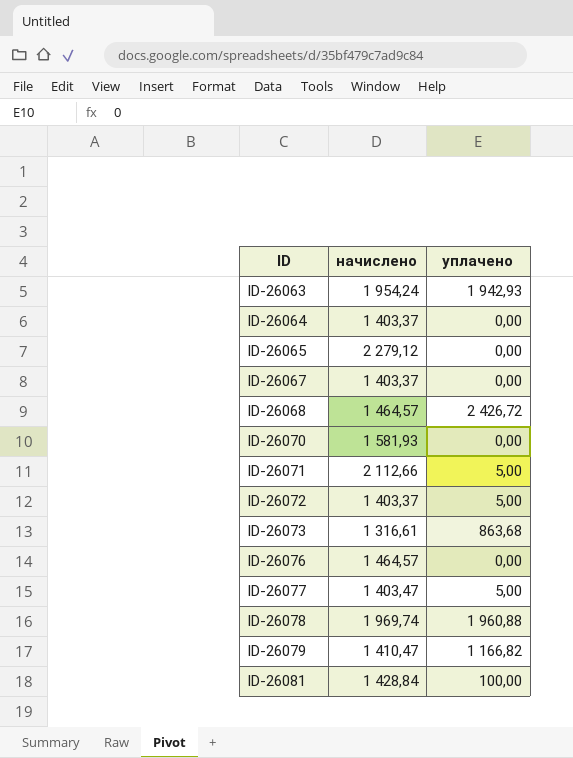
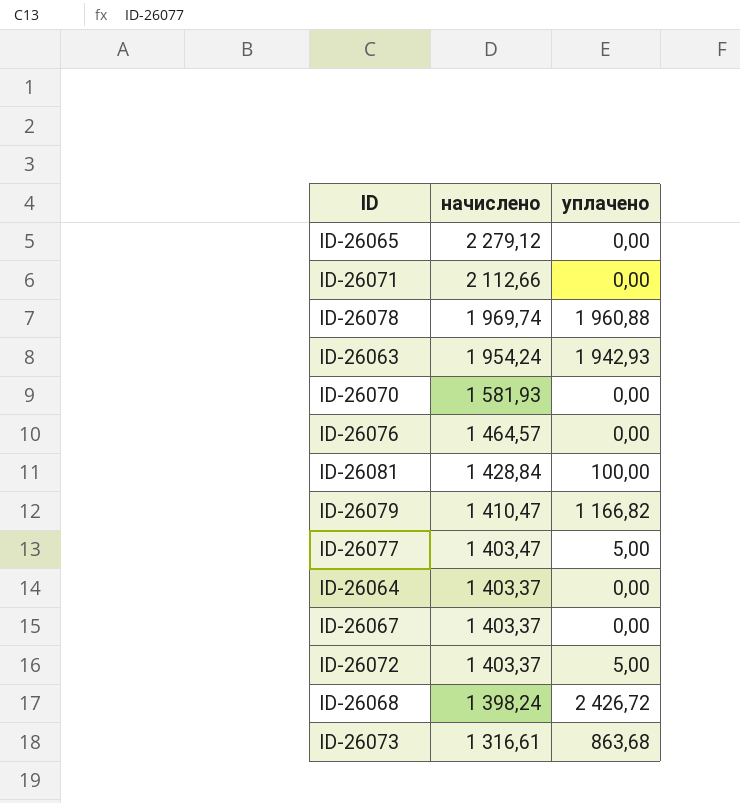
row order: ID ascending -> начислено descending
ID-26071 | уплачено: 5,00 -> 0,00
ID-26068 | начислено: 1 464,57 -> 1 398,24

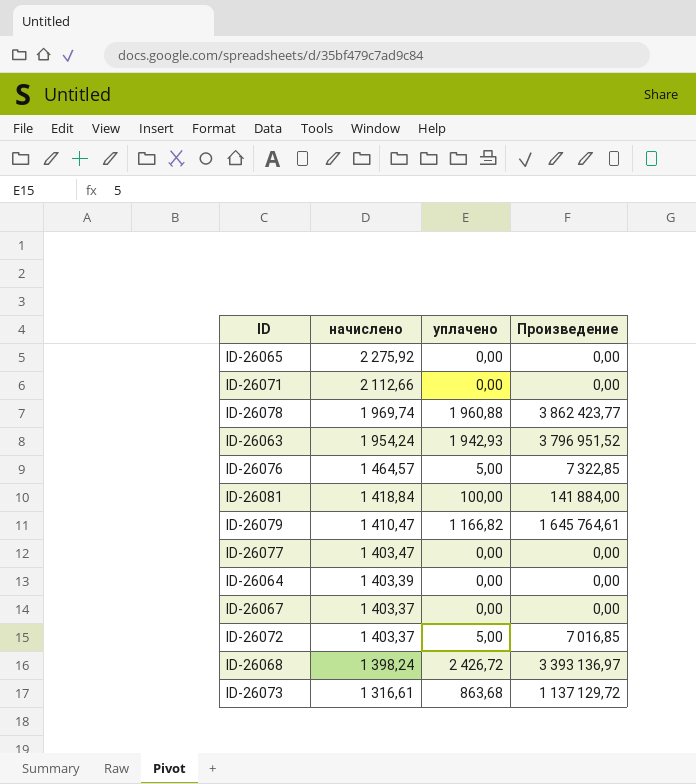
column Произведение | formula: none -> [начислено] * [уплачено]
row ID-26070: 1 581,93 | 0,00 -> none
ID-26065 | начислено: 2 279,12 -> 2 275,92
ID-26076 | уплачено: 0,00 -> 5,00
ID-26081 | начислено: 1 428,84 -> 1 418,84
ID-26077 | уплачено: 5,00 -> 0,00
ID-26064 | начислено: 1 403,37 -> 1 403,39

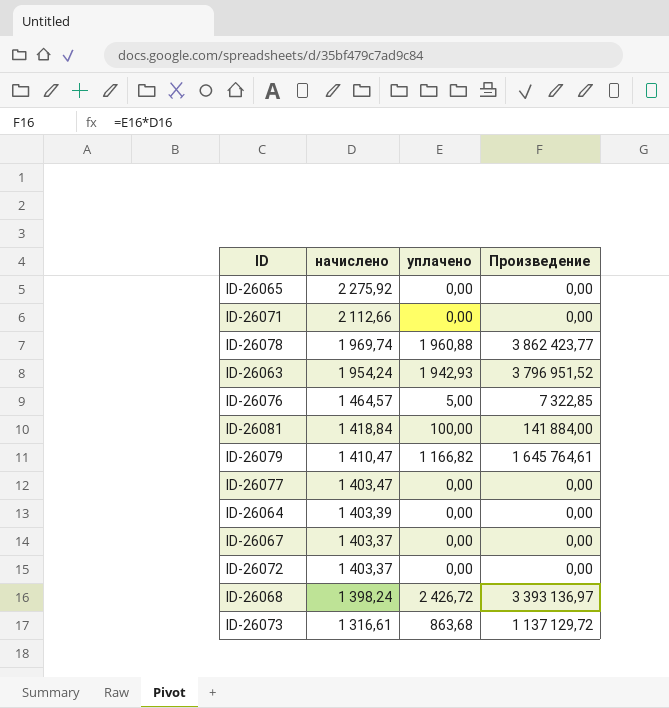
ID-26072 | уплачено: 5,00 -> 0,00
ID-26072 | Произведение: 7 016,85 -> 0,00

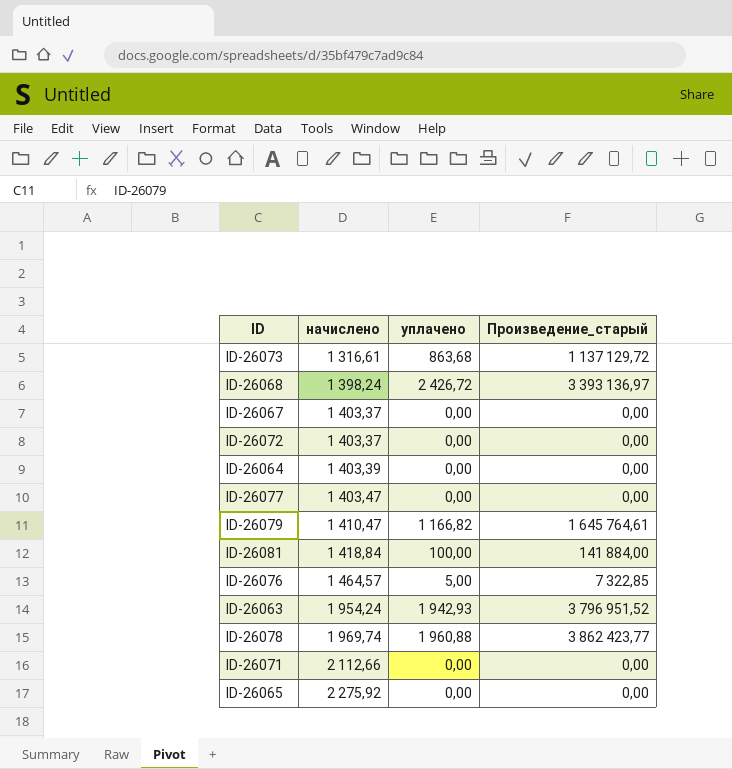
row order: начислено descending -> начислено ascending
column name: Произведение -> Произведение_старый

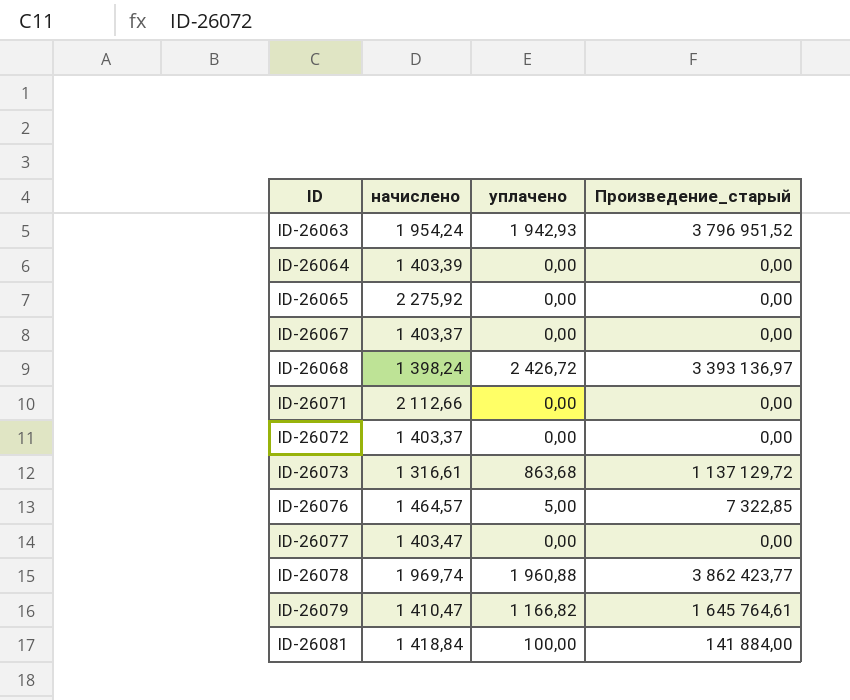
row order: начислено ascending -> ID ascending

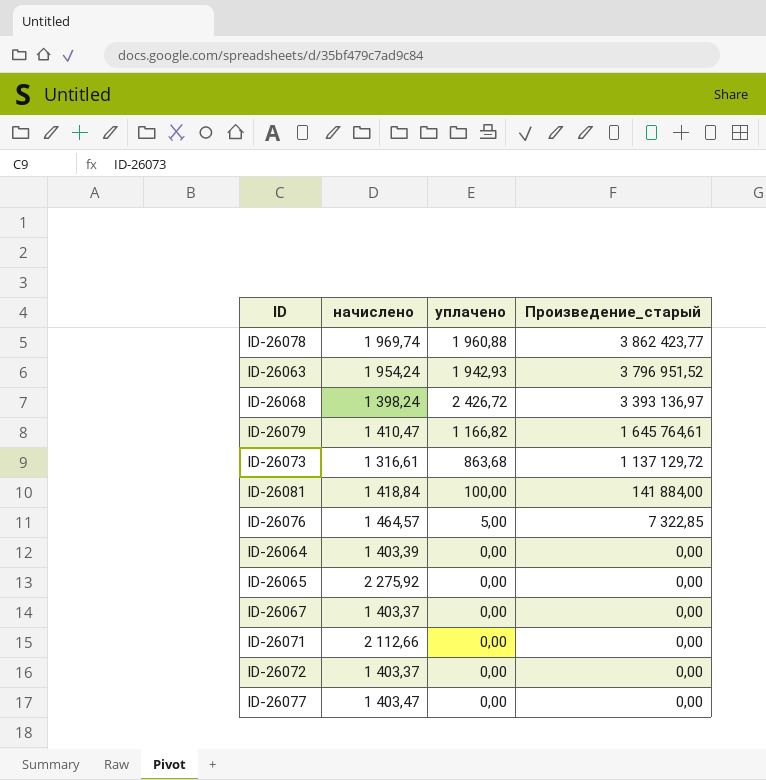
row order: ID ascending -> Произведение_старый descending

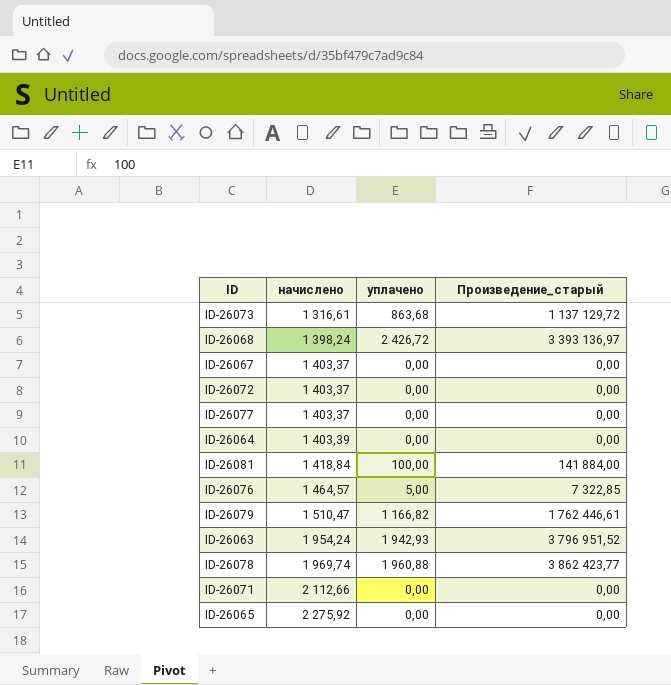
row order: Произведение_старый descending -> начислено ascending
ID-26077 | начислено: 1 403,47 -> 1 403,37
ID-26079 | начислено: 1 410,47 -> 1 510,47
ID-26079 | Произведение_старый: 1 645 764,61 -> 1 762 446,61

